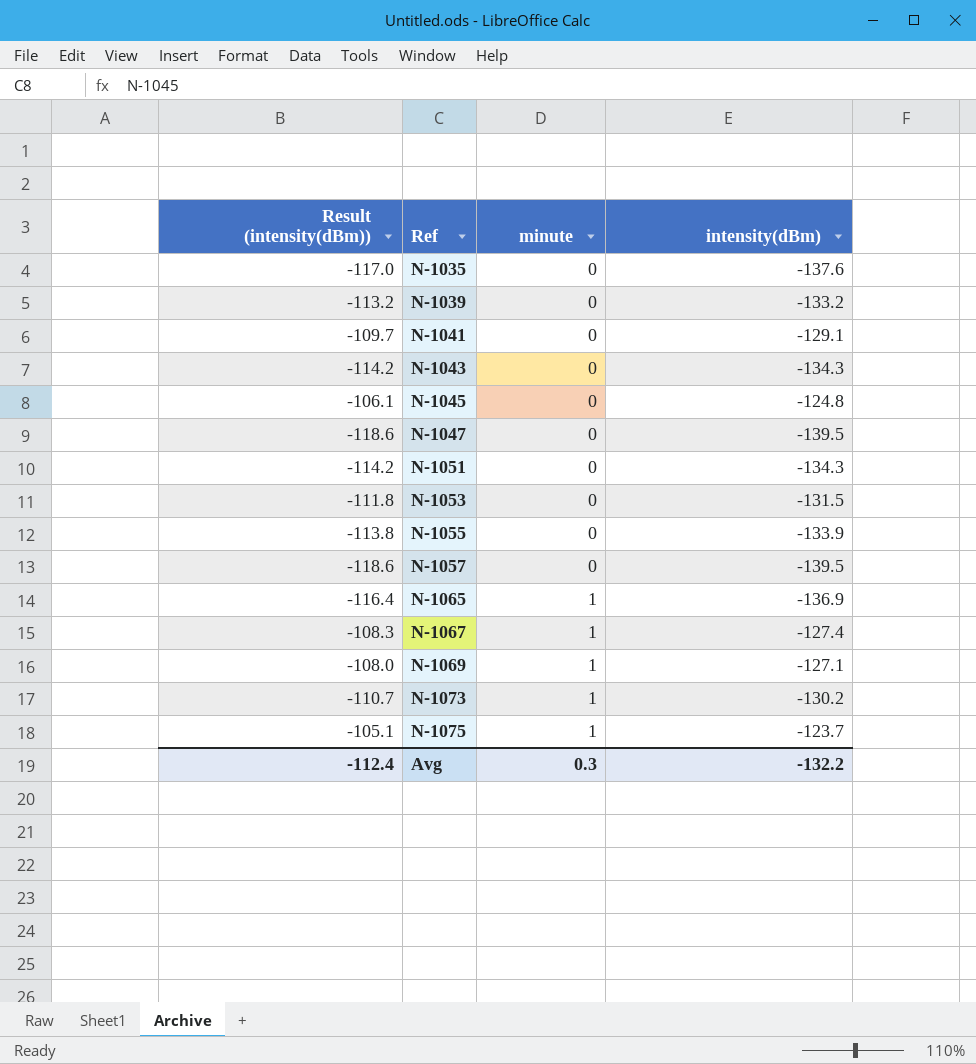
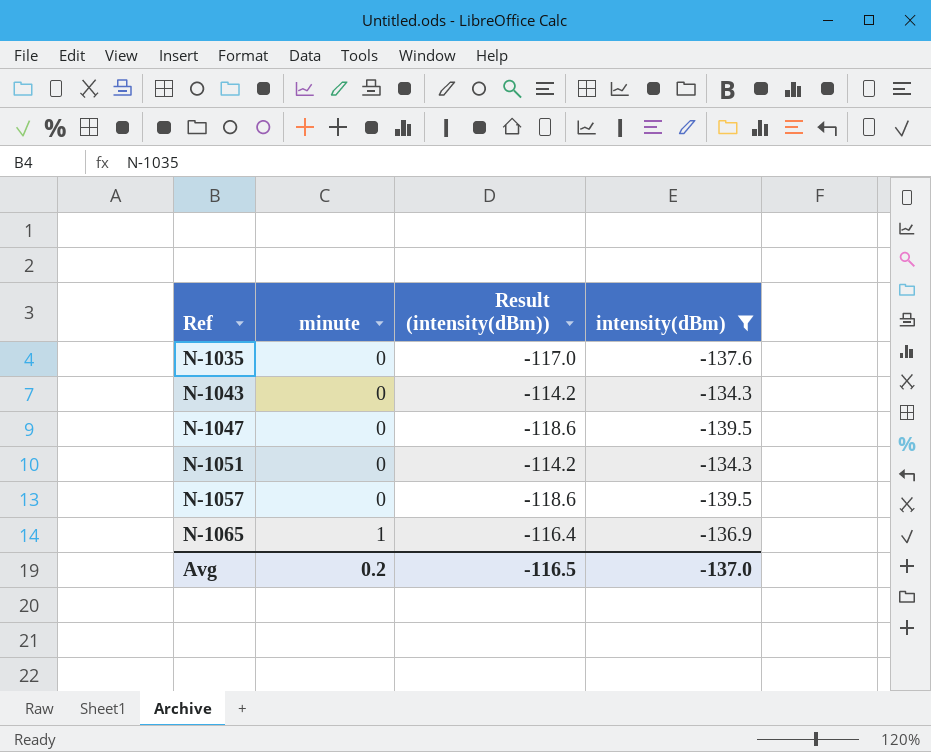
filter: none -> intensity(dBm) <= -134.3
column Result (intensity(dBm)) | position: 1 -> 3
Avg | minute: 0.3 -> 0.2
Avg | Result (intensity(dBm)): -112.4 -> -116.5
Avg | intensity(dBm): -132.2 -> -137.0

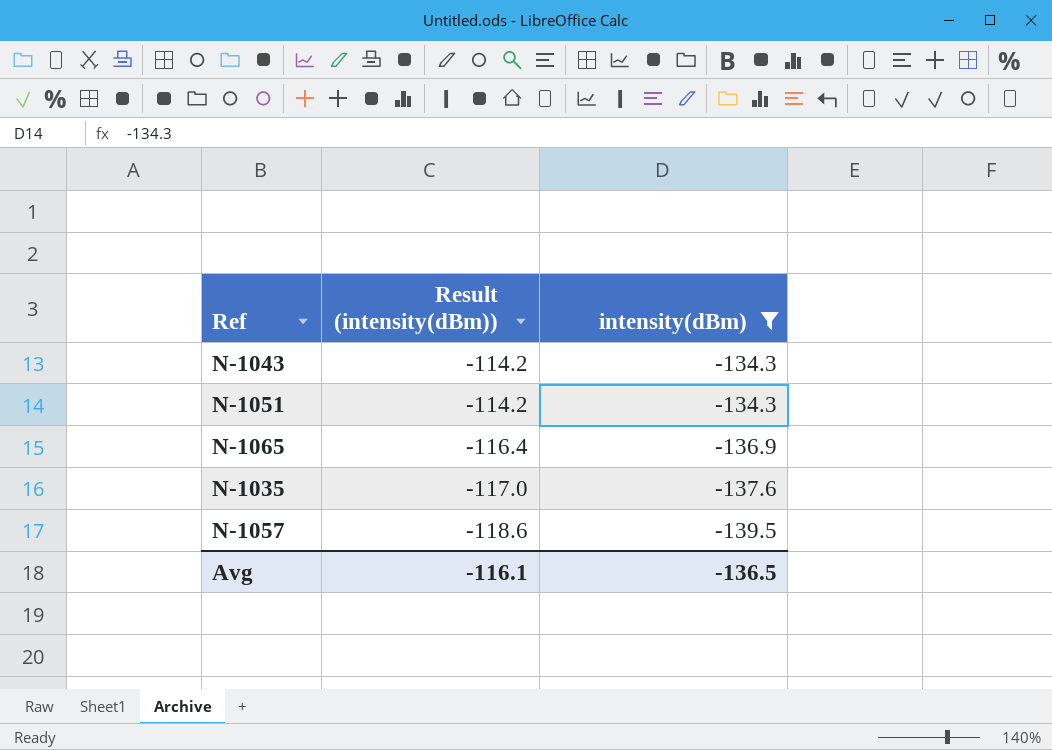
row order: Ref ascending -> Result (intensity(dBm)) descending
column minute | position: 2 -> none
row N-1047: 0 | -118.6 | -139.5 -> none
Avg | Result (intensity(dBm)): -116.5 -> -116.1
Avg | intensity(dBm): -137.0 -> -136.5

